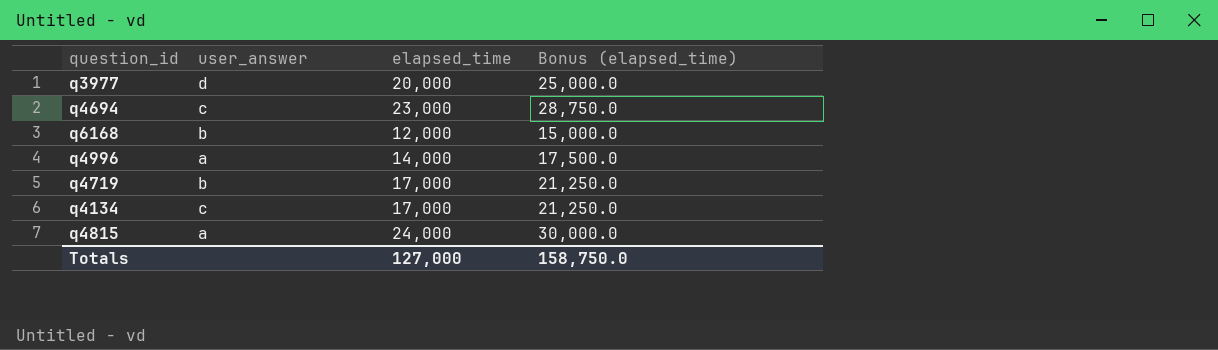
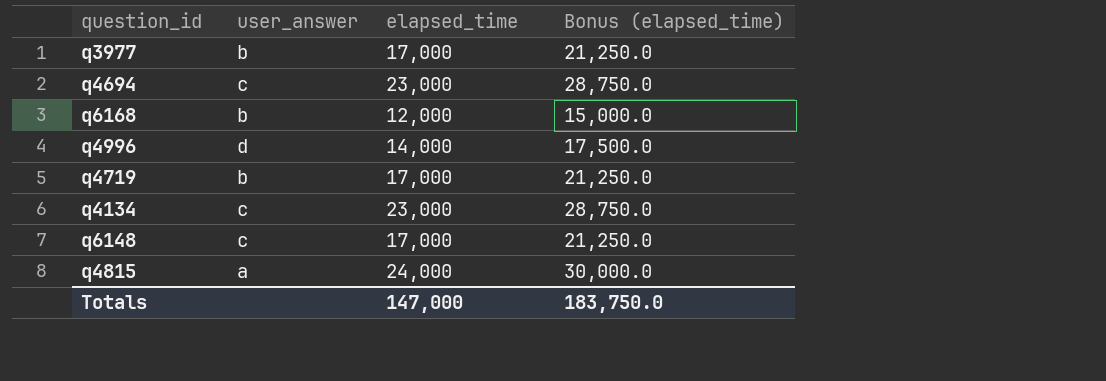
q3977 | user_answer: d -> b
q3977 | elapsed_time: 20,000 -> 17,000
q3977 | Bonus (elapsed_time): 25,000.0 -> 21,250.0
q4996 | user_answer: a -> d
q4134 | elapsed_time: 17,000 -> 23,000
q4134 | Bonus (elapsed_time): 21,250.0 -> 28,750.0
row q6148: none -> c | 17,000 | 21,250.0
Totals | elapsed_time: 127,000 -> 147,000
Totals | Bonus (elapsed_time): 158,750.0 -> 183,750.0

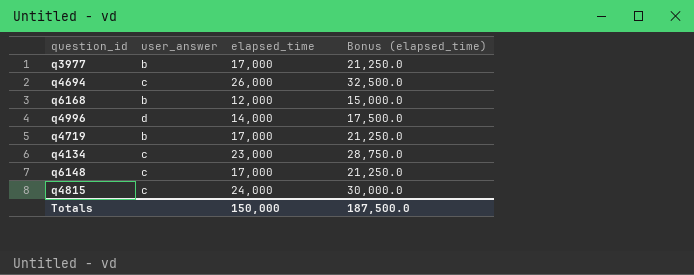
q4694 | elapsed_time: 23,000 -> 26,000
q4694 | Bonus (elapsed_time): 28,750.0 -> 32,500.0
q4815 | user_answer: a -> c
Totals | elapsed_time: 147,000 -> 150,000
Totals | Bonus (elapsed_time): 183,750.0 -> 187,500.0

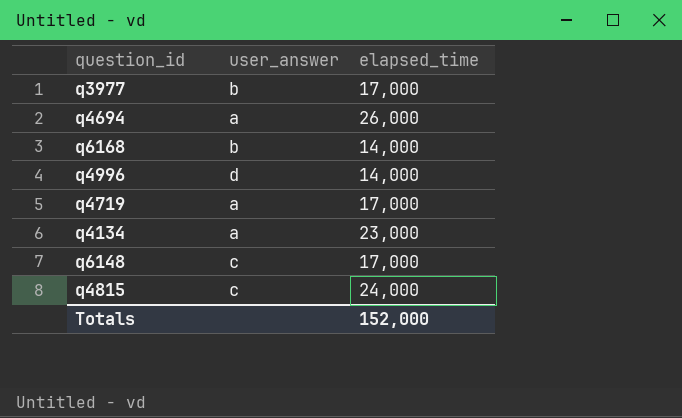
column Bonus (elapsed_time) | formula: [elapsed_time] * 1.25 -> none
q4694 | user_answer: c -> a
q6168 | elapsed_time: 12,000 -> 14,000
q4719 | user_answer: b -> a
q4134 | user_answer: c -> a
Totals | elapsed_time: 150,000 -> 152,000

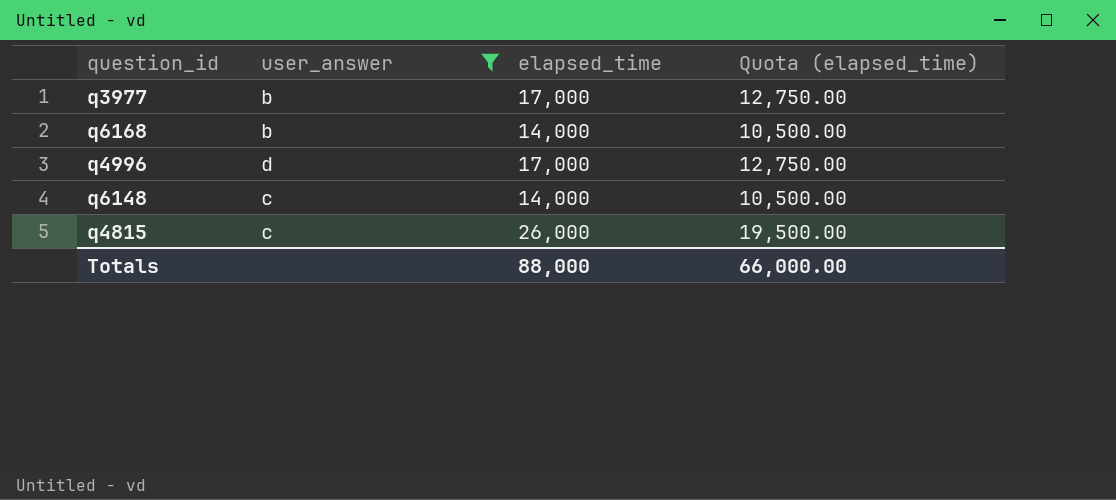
filter: none -> user_answer != a
column Quota (elapsed_time) | formula: none -> [elapsed_time] * 0.75
q4996 | elapsed_time: 14,000 -> 17,000
q6148 | elapsed_time: 17,000 -> 14,000
q4815 | elapsed_time: 24,000 -> 26,000
Totals | elapsed_time: 152,000 -> 88,000

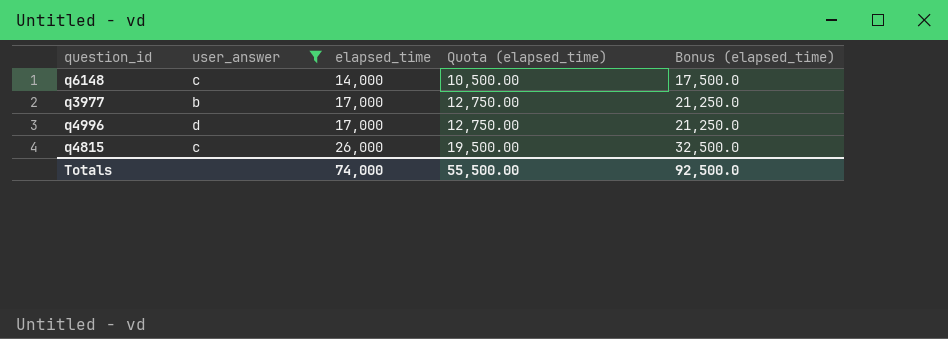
row order: none -> elapsed_time ascending
column Bonus (elapsed_time) | formula: none -> [elapsed_time] * 1.25
row q6168: b | 14,000 | 10,500.00 -> none
Totals | elapsed_time: 88,000 -> 74,000
Totals | Quota (elapsed_time): 66,000.00 -> 55,500.00

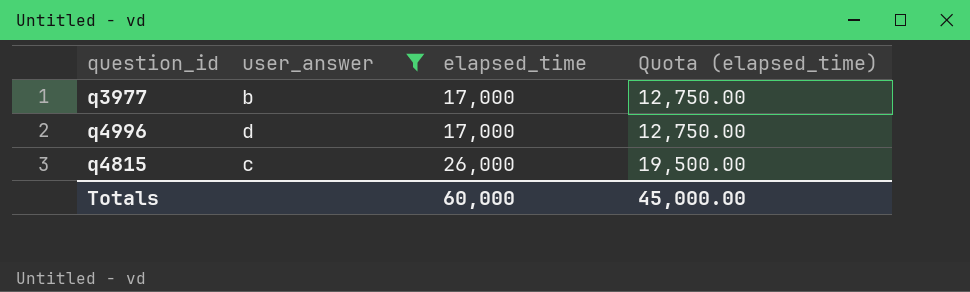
column Bonus (elapsed_time) | formula: [elapsed_time] * 1.25 -> none
row q6148: c | 14,000 | 10,500.00 | 17,500.0 -> none
Totals | elapsed_time: 74,000 -> 60,000
Totals | Quota (elapsed_time): 55,500.00 -> 45,000.00

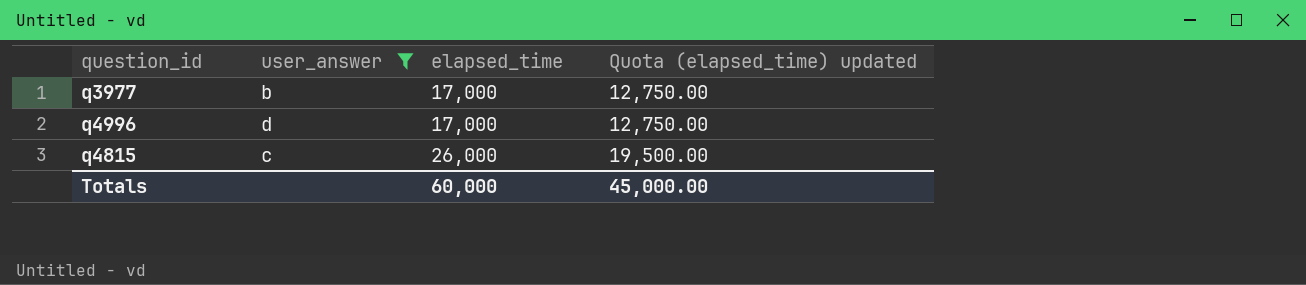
column name: Quota (elapsed_time) -> Quota (elapsed_time) updated

